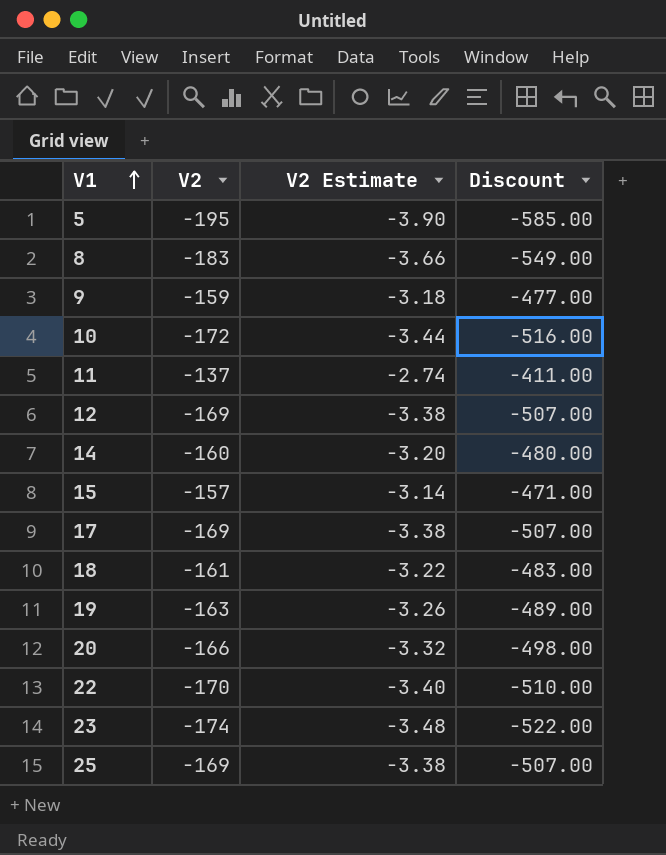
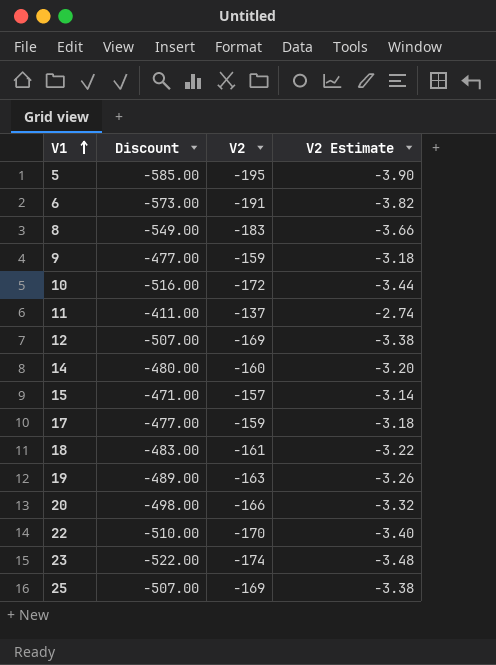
column Discount | position: 4 -> 2
row 6: none -> -573.00 | -191 | -3.82
17 | Discount: -507.00 -> -477.00
17 | V2: -169 -> -159
17 | V2 Estimate: -3.38 -> -3.18

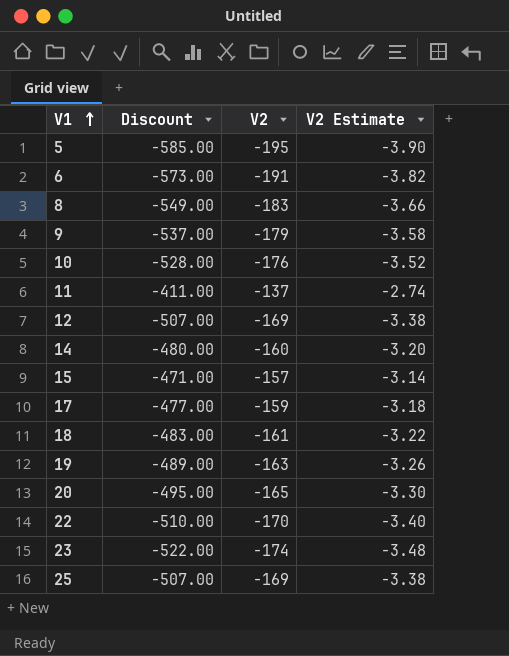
9 | Discount: -477.00 -> -537.00
9 | V2: -159 -> -179
9 | V2 Estimate: -3.18 -> -3.58
10 | Discount: -516.00 -> -528.00
10 | V2: -172 -> -176
10 | V2 Estimate: -3.44 -> -3.52
20 | Discount: -498.00 -> -495.00
20 | V2: -166 -> -165
20 | V2 Estimate: -3.32 -> -3.30

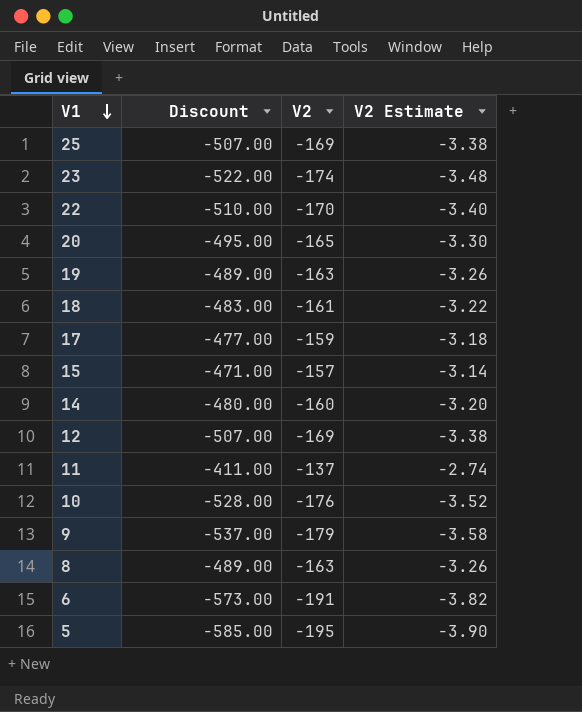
row order: V1 ascending -> V1 descending
8 | Discount: -549.00 -> -489.00
8 | V2: -183 -> -163
8 | V2 Estimate: -3.66 -> -3.26

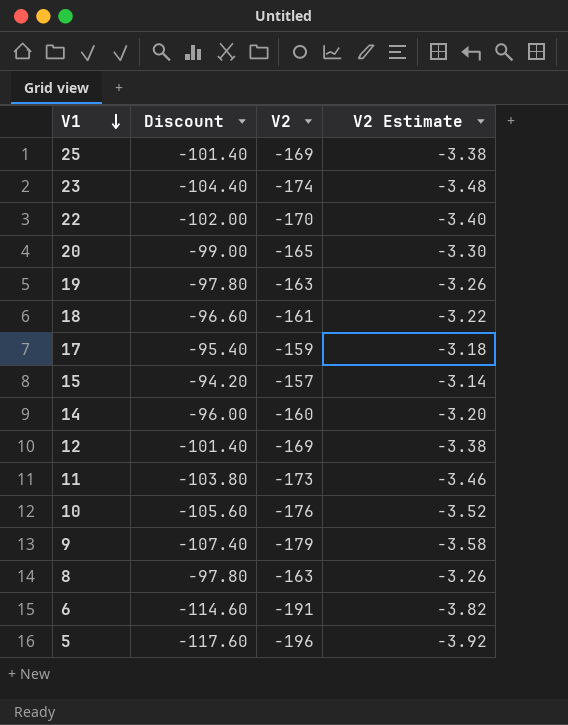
column Discount | formula: [V2] * 3 -> [V2] * 0.6
11 | V2: -137 -> -173
11 | V2 Estimate: -2.74 -> -3.46
5 | V2: -195 -> -196
5 | V2 Estimate: -3.90 -> -3.92

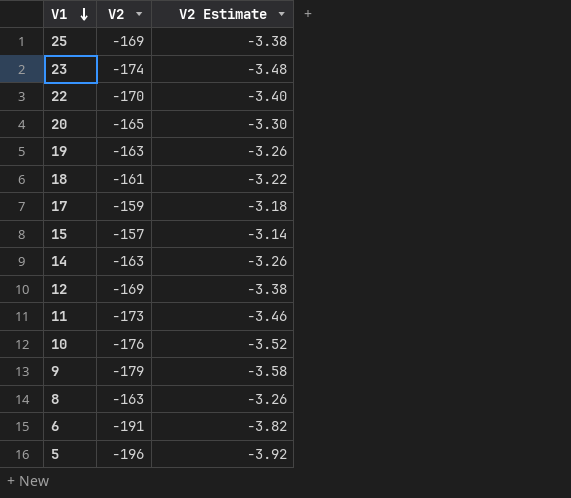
column Discount | formula: [V2] * 0.6 -> none
14 | V2: -160 -> -163
14 | V2 Estimate: -3.20 -> -3.26

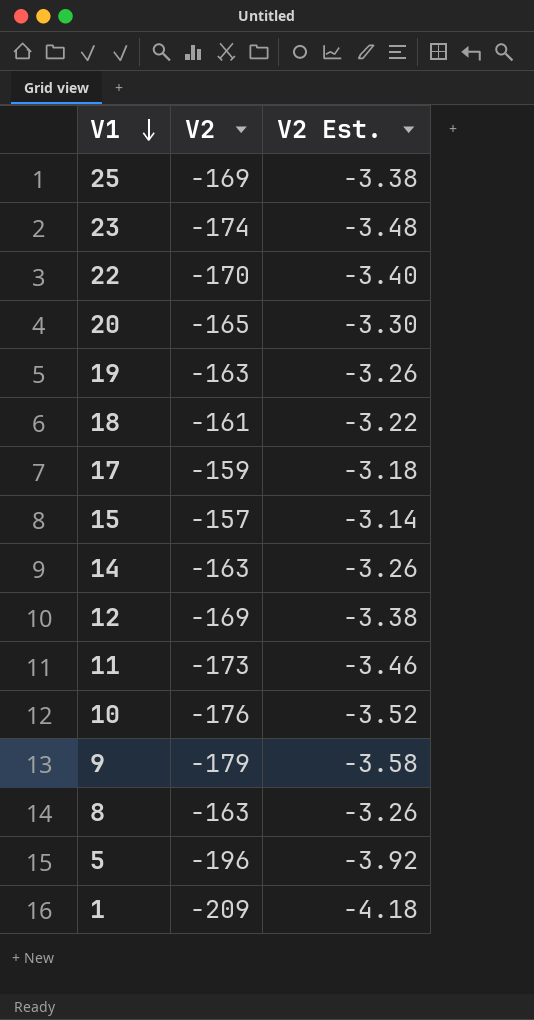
column name: V2 Estimate -> V2 Est.
row 6: -191 | -3.82 -> none
row 1: none -> -209 | -4.18

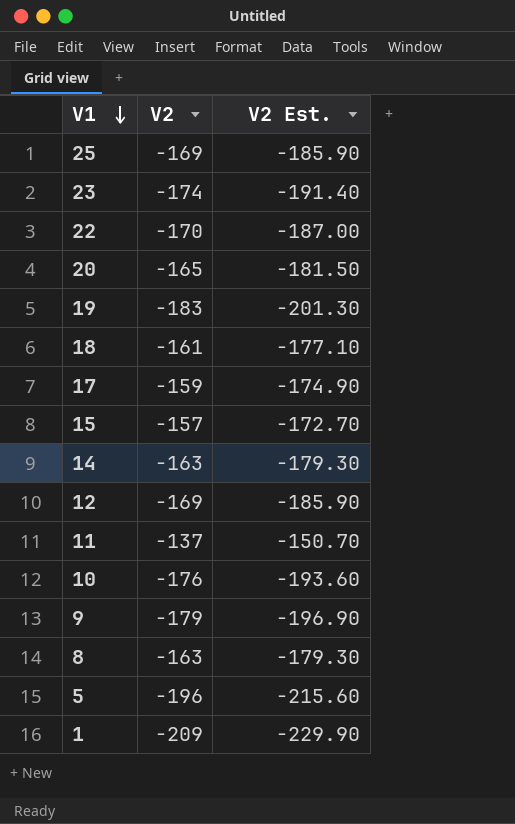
column V2 Est. | formula: [V2] * 0.02 -> [V2] * 1.1
19 | V2: -163 -> -183
11 | V2: -173 -> -137

